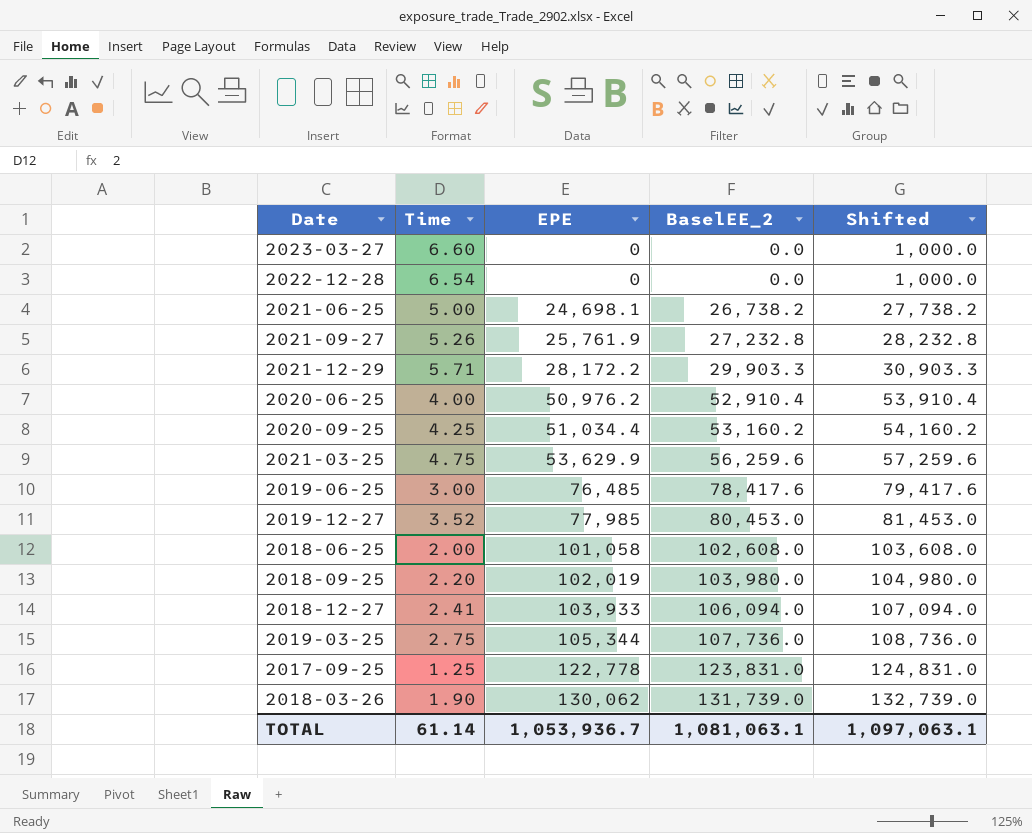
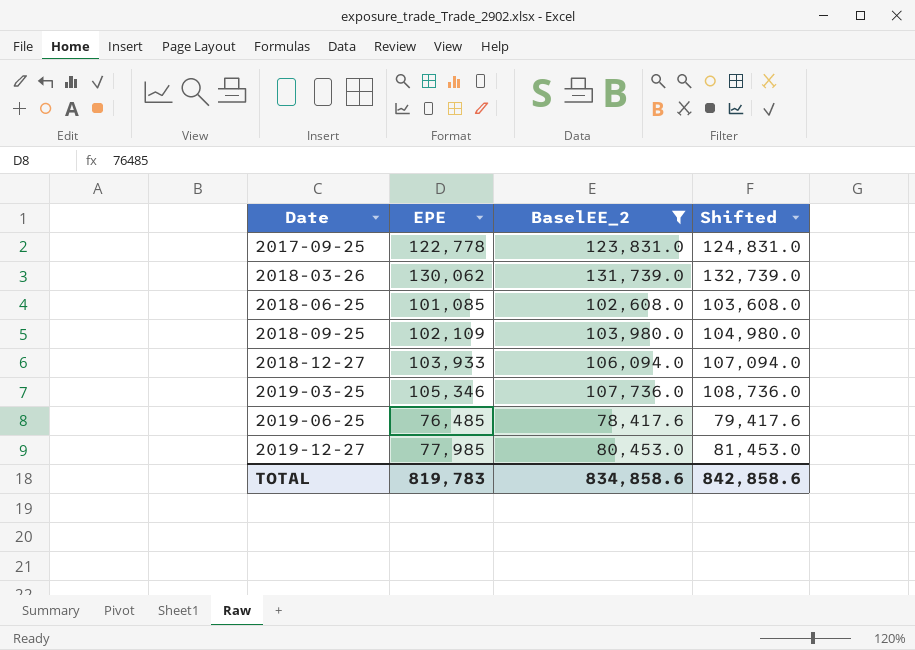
filter: none -> BaselEE_2 >= 78,417.6
row order: EPE ascending -> Date ascending
column Time | position: 2 -> none
2018-06-25 | EPE: 101,058 -> 101,085
2018-09-25 | EPE: 102,019 -> 102,109
2019-03-25 | EPE: 105,344 -> 105,346
TOTAL | EPE: 1,053,936.7 -> 819,783
TOTAL | BaselEE_2: 1,081,063.1 -> 834,858.6
TOTAL | Shifted: 1,097,063.1 -> 842,858.6

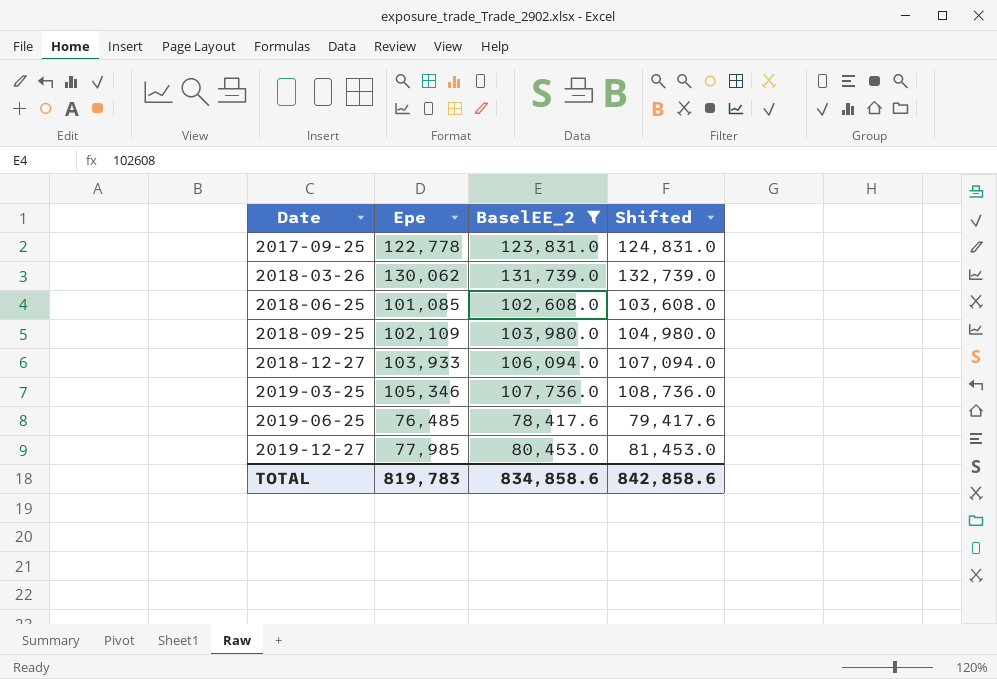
column name: EPE -> Epe

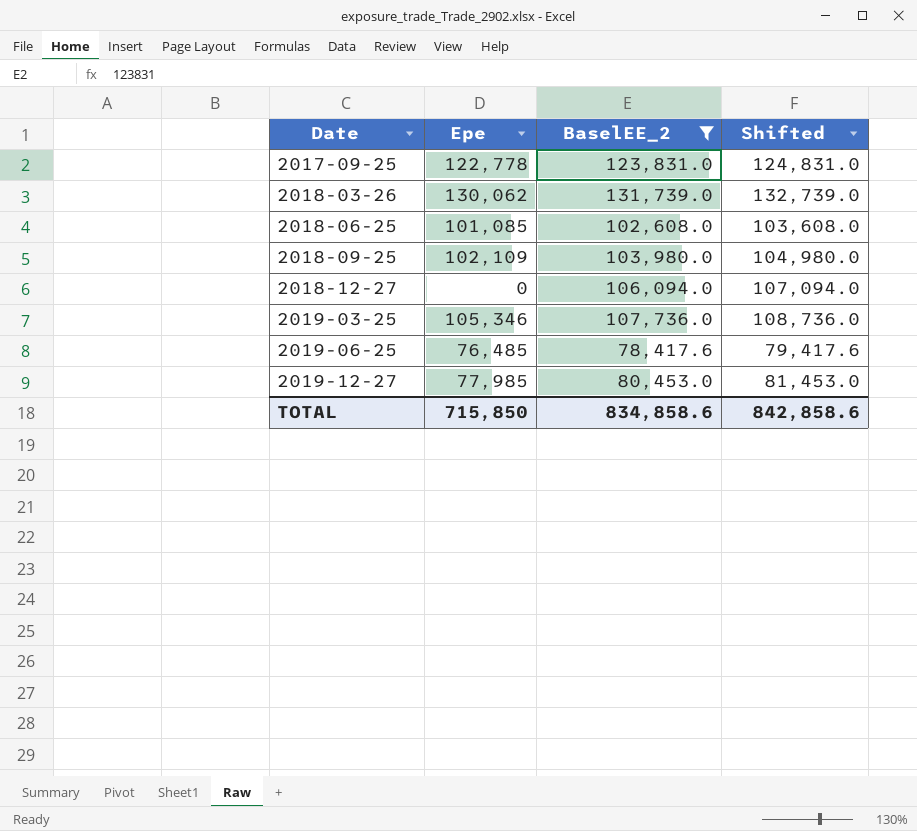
2018-12-27 | Epe: 103,933 -> 0
TOTAL | Epe: 819,783 -> 715,850

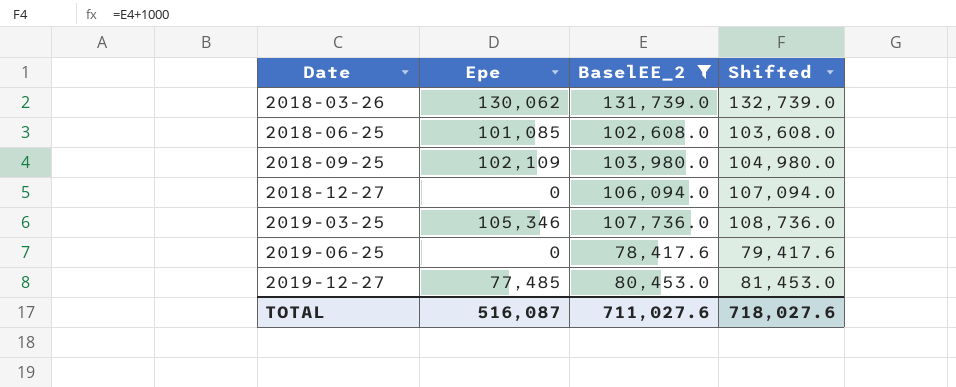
row 2017-09-25: 122,778 | 123,831.0 | 124,831.0 -> none
2019-06-25 | Epe: 76,485 -> 0
2019-12-27 | Epe: 77,985 -> 77,485
TOTAL | Epe: 715,850 -> 516,087
TOTAL | BaselEE_2: 834,858.6 -> 711,027.6
TOTAL | Shifted: 842,858.6 -> 718,027.6

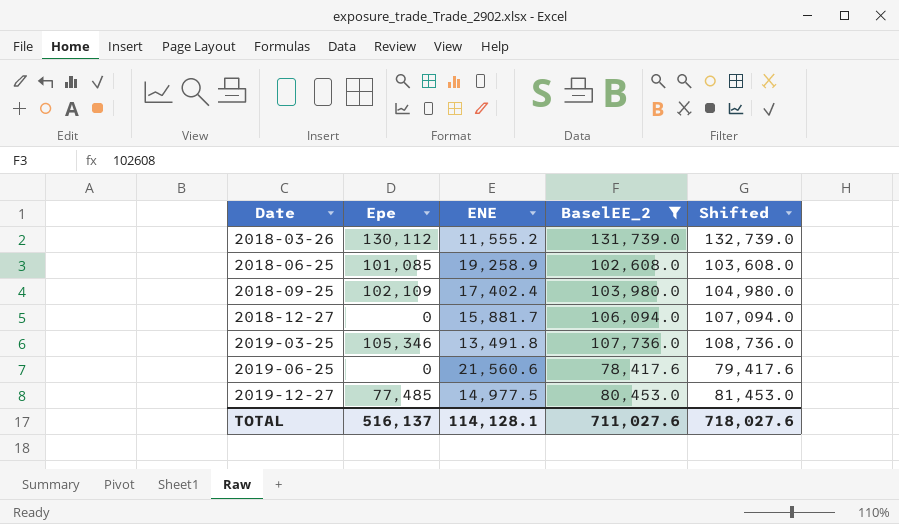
column ENE | position: none -> 3
2018-03-26 | Epe: 130,062 -> 130,112
TOTAL | Epe: 516,087 -> 516,137

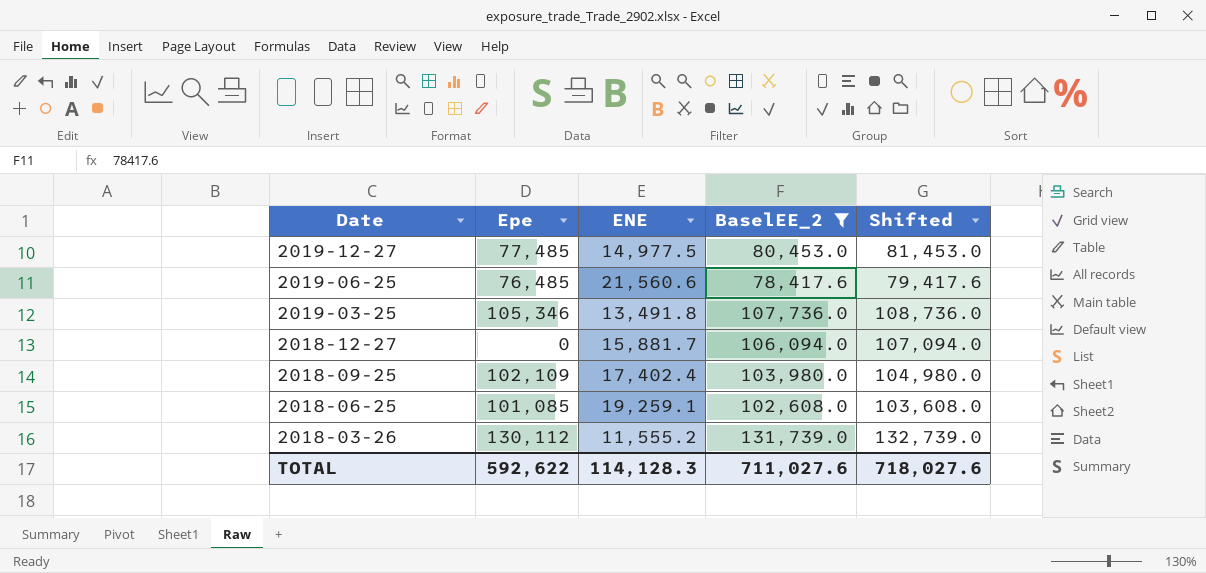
row order: Date ascending -> Date descending
2019-06-25 | Epe: 0 -> 76,485
2018-06-25 | ENE: 19,258.9 -> 19,259.1
TOTAL | Epe: 516,137 -> 592,622
TOTAL | ENE: 114,128.1 -> 114,128.3

